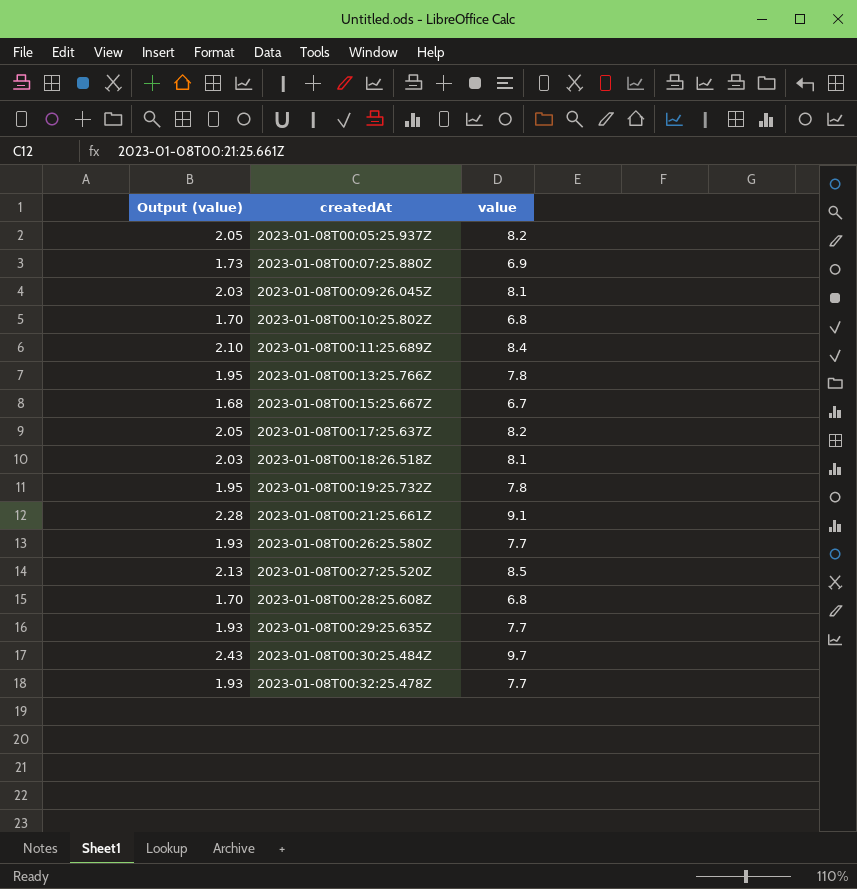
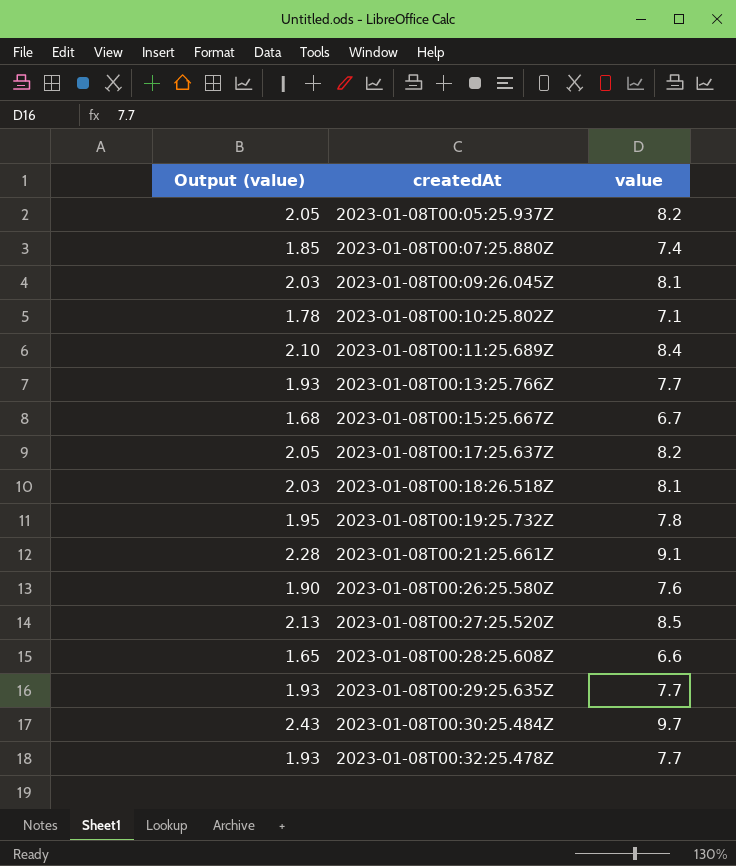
2023-01-08T00:07:25.880Z | Output (value): 1.73 -> 1.85
2023-01-08T00:07:25.880Z | value: 6.9 -> 7.4
2023-01-08T00:10:25.802Z | Output (value): 1.70 -> 1.78
2023-01-08T00:10:25.802Z | value: 6.8 -> 7.1
2023-01-08T00:13:25.766Z | Output (value): 1.95 -> 1.93
2023-01-08T00:13:25.766Z | value: 7.8 -> 7.7
2023-01-08T00:26:25.580Z | Output (value): 1.93 -> 1.90
2023-01-08T00:26:25.580Z | value: 7.7 -> 7.6
2023-01-08T00:28:25.608Z | Output (value): 1.70 -> 1.65
2023-01-08T00:28:25.608Z | value: 6.8 -> 6.6

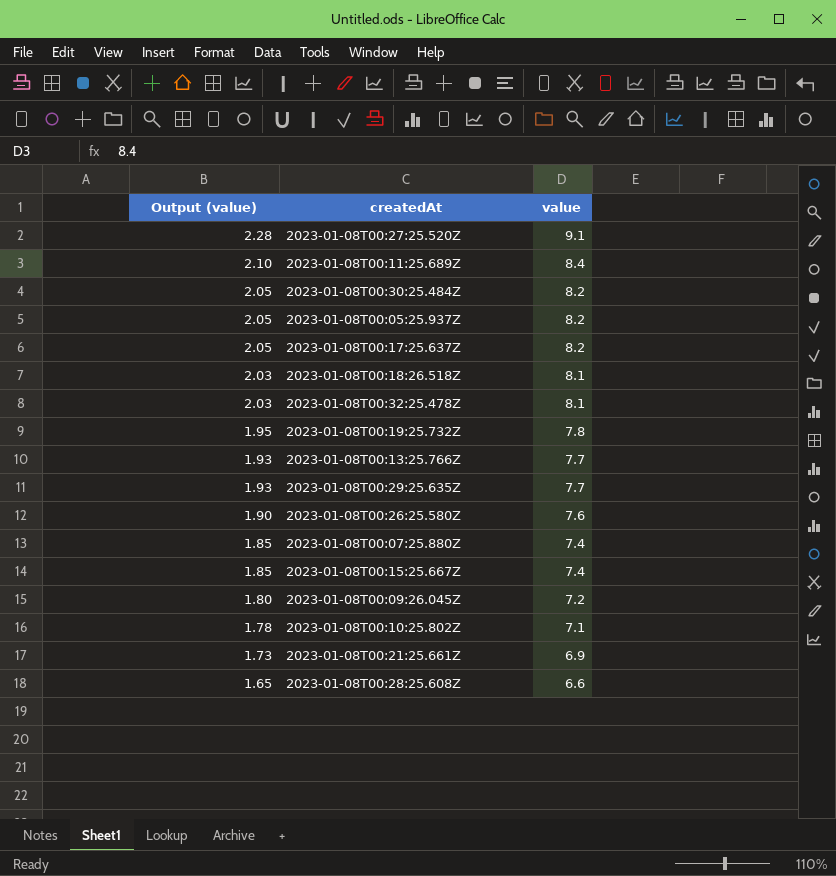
row order: createdAt ascending -> Output (value) descending
2023-01-08T00:27:25.520Z | Output (value): 2.13 -> 2.28
2023-01-08T00:27:25.520Z | value: 8.5 -> 9.1
2023-01-08T00:30:25.484Z | Output (value): 2.43 -> 2.05
2023-01-08T00:30:25.484Z | value: 9.7 -> 8.2
2023-01-08T00:32:25.478Z | Output (value): 1.93 -> 2.03
2023-01-08T00:32:25.478Z | value: 7.7 -> 8.1
2023-01-08T00:15:25.667Z | Output (value): 1.68 -> 1.85
2023-01-08T00:15:25.667Z | value: 6.7 -> 7.4
2023-01-08T00:09:26.045Z | Output (value): 2.03 -> 1.80
2023-01-08T00:09:26.045Z | value: 8.1 -> 7.2
2023-01-08T00:21:25.661Z | Output (value): 2.28 -> 1.73
2023-01-08T00:21:25.661Z | value: 9.1 -> 6.9

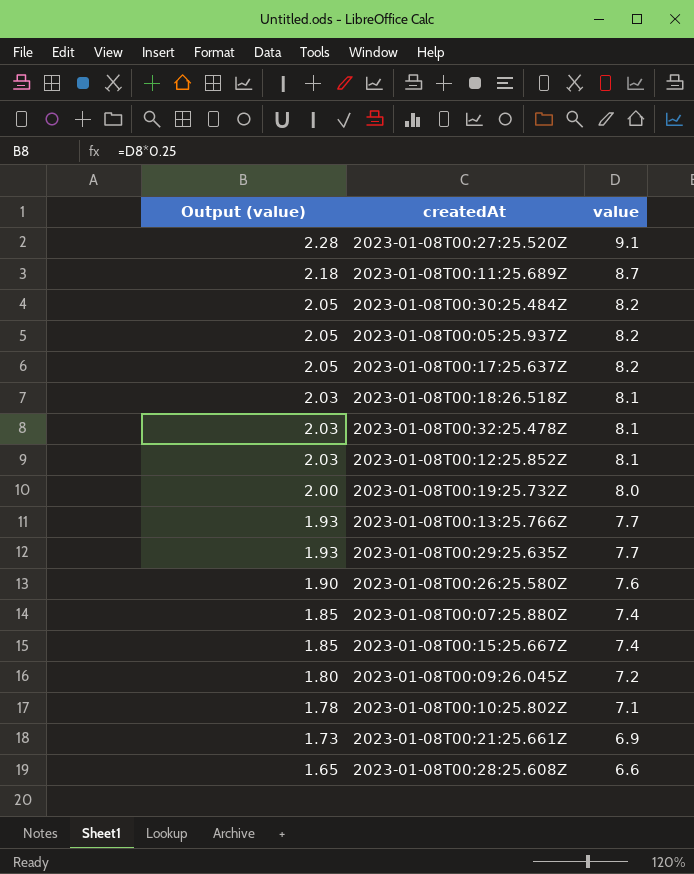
2023-01-08T00:11:25.689Z | Output (value): 2.10 -> 2.18
2023-01-08T00:11:25.689Z | value: 8.4 -> 8.7
row 2023-01-08T00:12:25.852Z: none -> 2.03 | 8.1
2023-01-08T00:19:25.732Z | Output (value): 1.95 -> 2.00
2023-01-08T00:19:25.732Z | value: 7.8 -> 8.0

